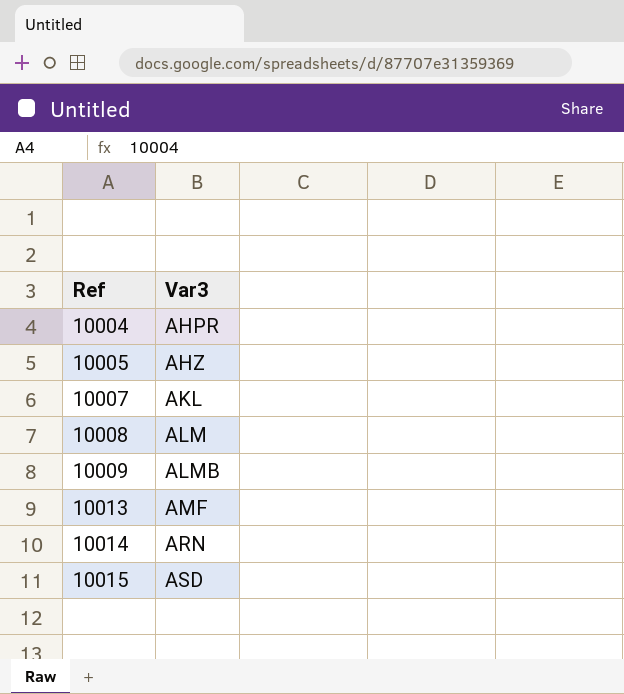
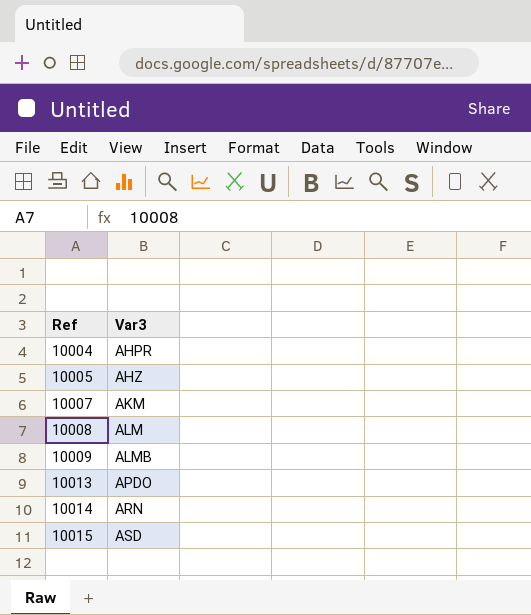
10007 | Var3: AKL -> AKM
10013 | Var3: AMF -> APDO

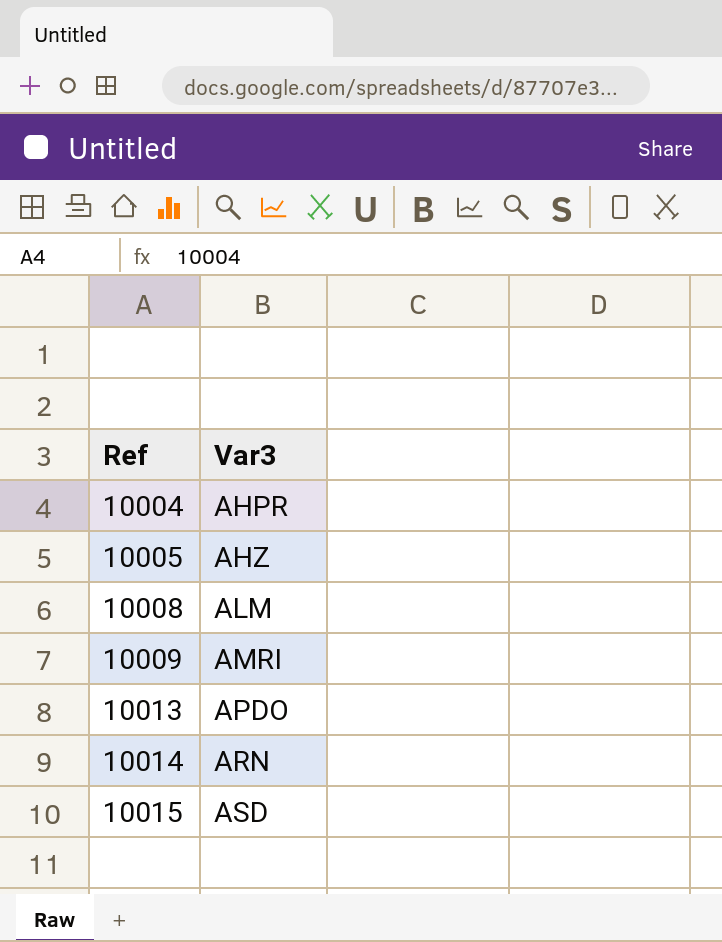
row 10007: AKM -> none
10009 | Var3: ALMB -> AMRI

